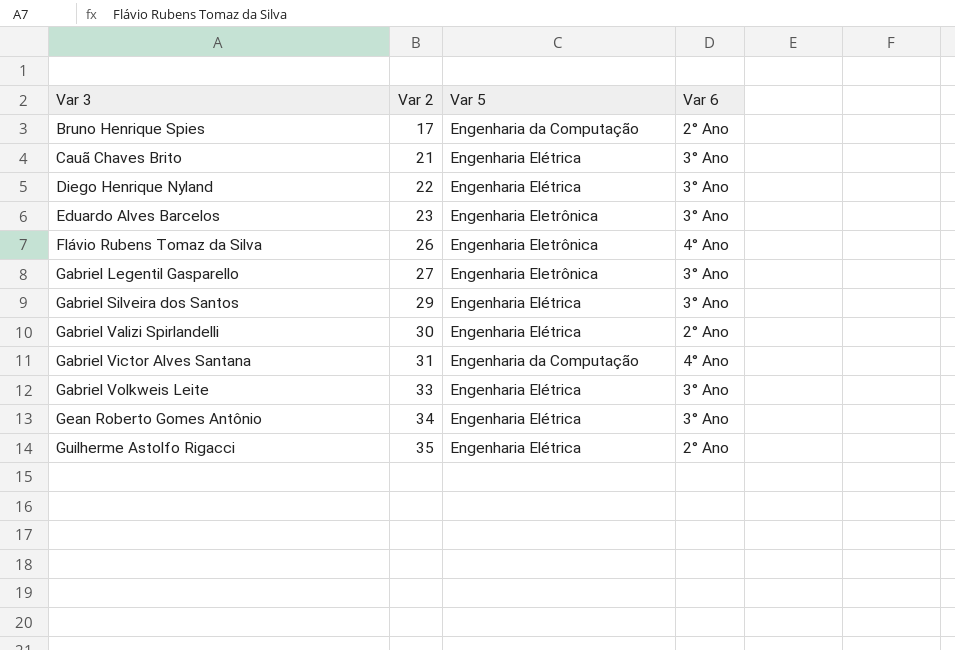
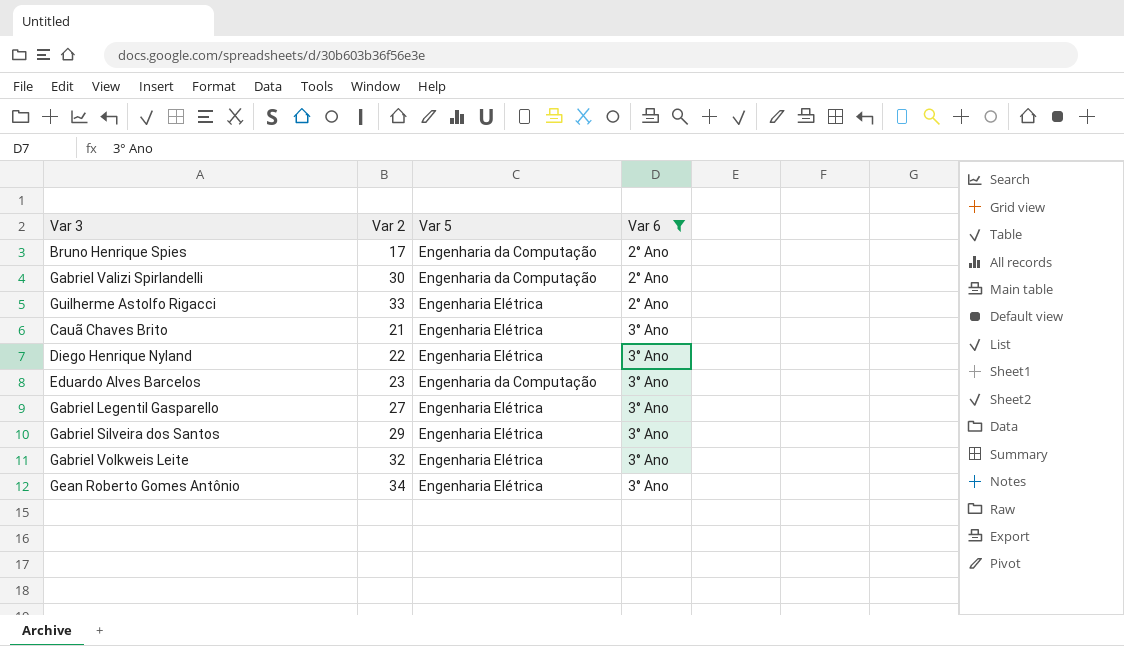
filter: none -> Var 6 != 4° Ano
row order: Var 3 ascending -> Var 6 ascending
Gabriel Valizi Spirlandelli | Var 5: Engenharia Elétrica -> Engenharia da Computação
Guilherme Astolfo Rigacci | Var 2: 35 -> 33
Eduardo Alves Barcelos | Var 5: Engenharia Eletrônica -> Engenharia da Computação
Gabriel Legentil Gasparello | Var 5: Engenharia Eletrônica -> Engenharia Elétrica
Gabriel Volkweis Leite | Var 2: 33 -> 32

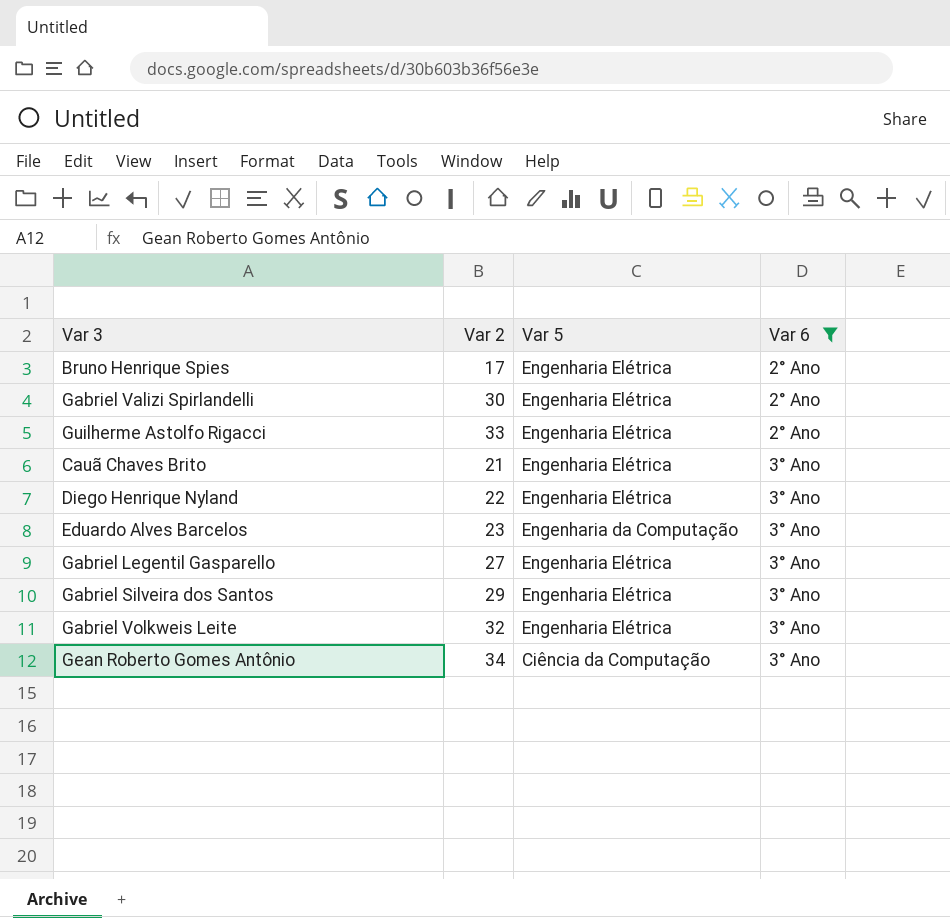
Bruno Henrique Spies | Var 5: Engenharia da Computação -> Engenharia Elétrica
Gabriel Valizi Spirlandelli | Var 5: Engenharia da Computação -> Engenharia Elétrica
Gean Roberto Gomes Antônio | Var 5: Engenharia Elétrica -> Ciência da Computação

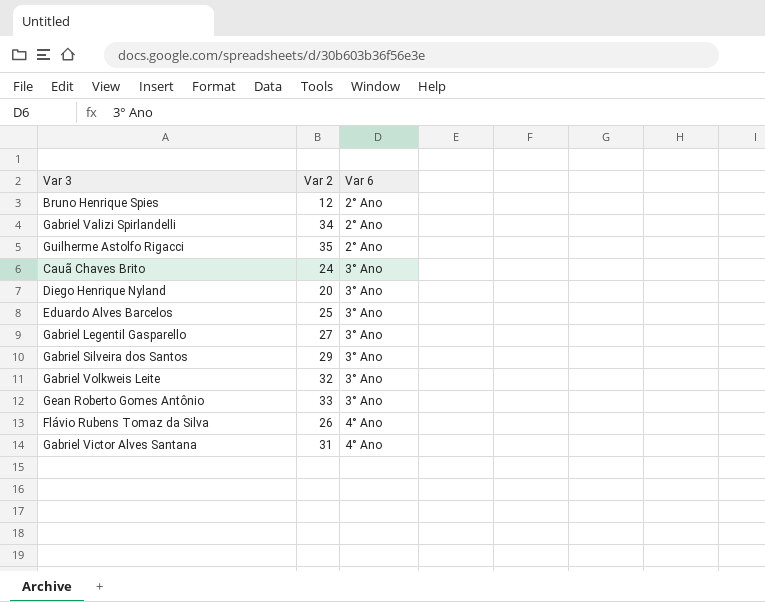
filter: Var 6 != 4° Ano -> none
column Var 5 | position: 3 -> none
Bruno Henrique Spies | Var 2: 17 -> 12
Gabriel Valizi Spirlandelli | Var 2: 30 -> 34
Guilherme Astolfo Rigacci | Var 2: 33 -> 35
Cauã Chaves Brito | Var 2: 21 -> 24
Diego Henrique Nyland | Var 2: 22 -> 20
Eduardo Alves Barcelos | Var 2: 23 -> 25
Gean Roberto Gomes Antônio | Var 2: 34 -> 33

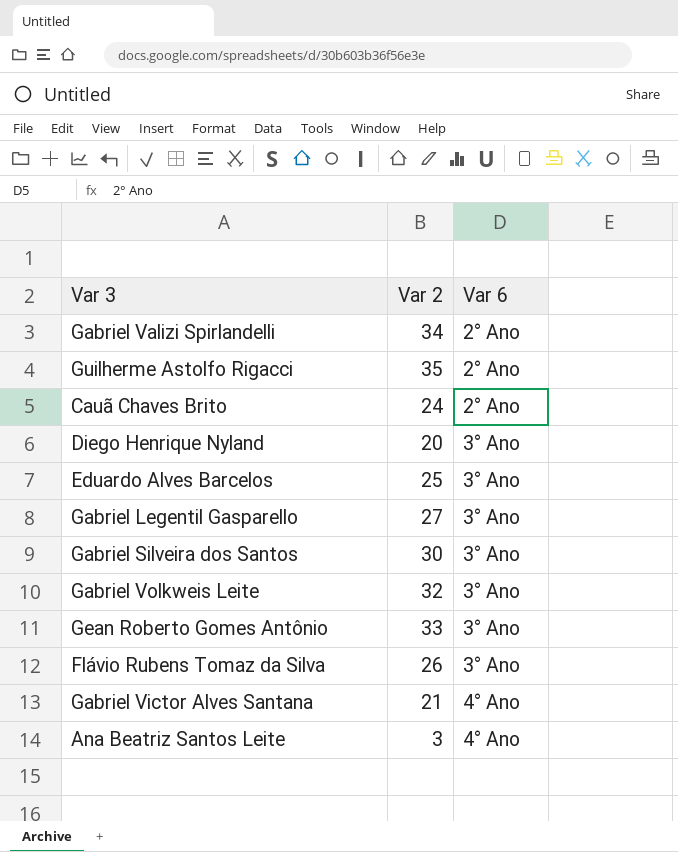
row Bruno Henrique Spies: 12 | 2° Ano -> none
Cauã Chaves Brito | Var 6: 3° Ano -> 2° Ano
Gabriel Silveira dos Santos | Var 2: 29 -> 30
Flávio Rubens Tomaz da Silva | Var 6: 4° Ano -> 3° Ano
Gabriel Victor Alves Santana | Var 2: 31 -> 21
row Ana Beatriz Santos Leite: none -> 3 | 4° Ano

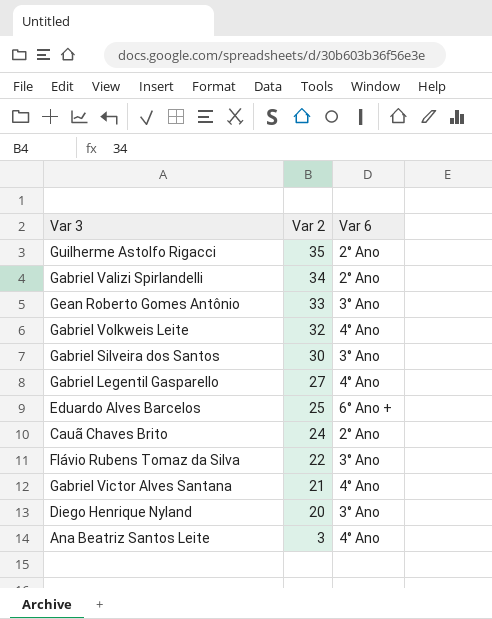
row order: Var 6 ascending -> Var 2 descending
Gabriel Volkweis Leite | Var 6: 3° Ano -> 4° Ano
Gabriel Legentil Gasparello | Var 6: 3° Ano -> 4° Ano
Eduardo Alves Barcelos | Var 6: 3° Ano -> 6° Ano +
Flávio Rubens Tomaz da Silva | Var 2: 26 -> 22

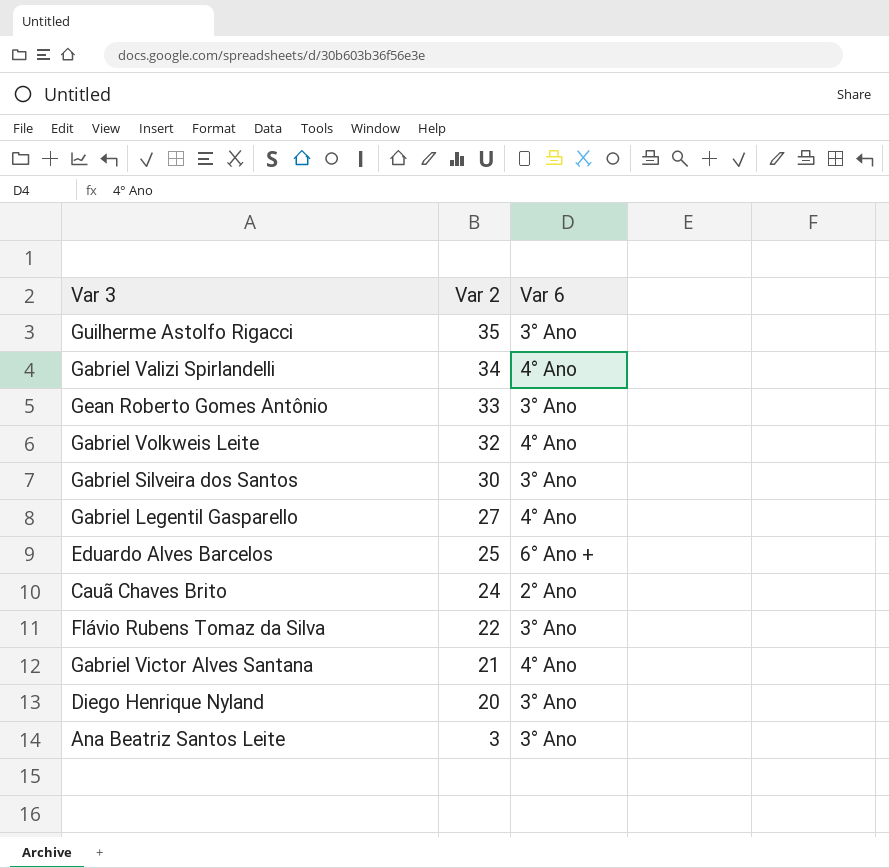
Guilherme Astolfo Rigacci | Var 6: 2° Ano -> 3° Ano
Gabriel Valizi Spirlandelli | Var 6: 2° Ano -> 4° Ano
Ana Beatriz Santos Leite | Var 6: 4° Ano -> 3° Ano

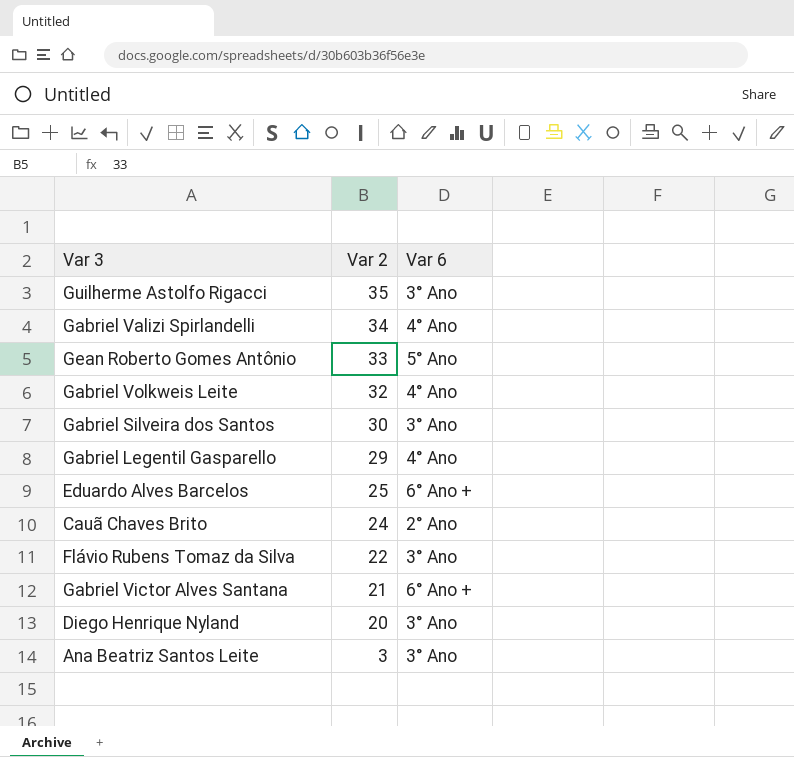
Gean Roberto Gomes Antônio | Var 6: 3° Ano -> 5° Ano
Gabriel Legentil Gasparello | Var 2: 27 -> 29
Gabriel Victor Alves Santana | Var 6: 4° Ano -> 6° Ano +

